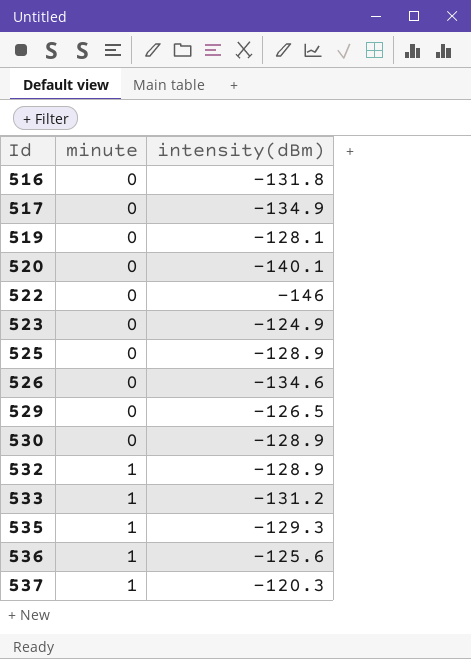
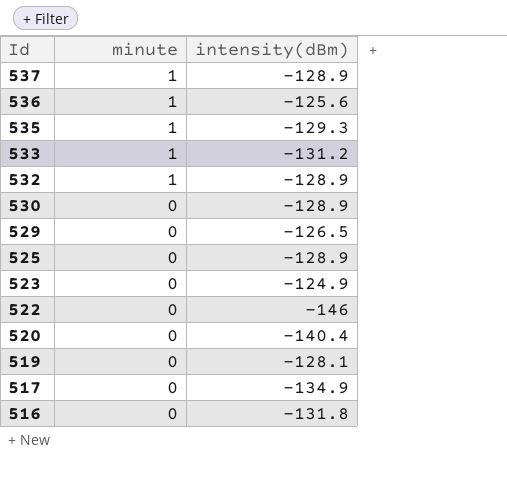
row order: Id ascending -> Id descending
row 526: 0 | -134.6 -> none
537 | intensity(dBm): -120.3 -> -128.9
520 | intensity(dBm): -140.1 -> -140.4

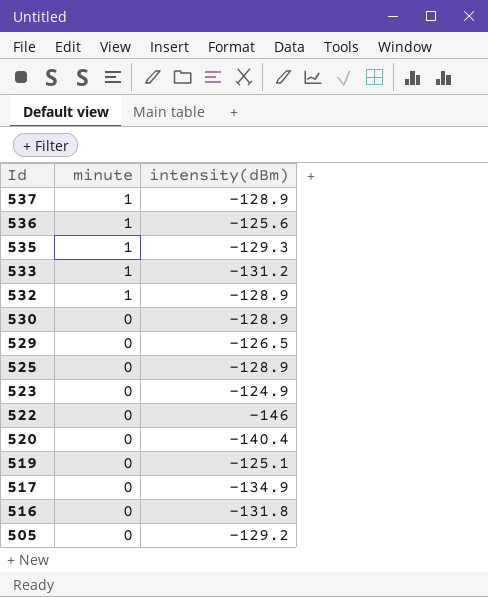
519 | intensity(dBm): -128.1 -> -125.1
row 505: none -> 0 | -129.2

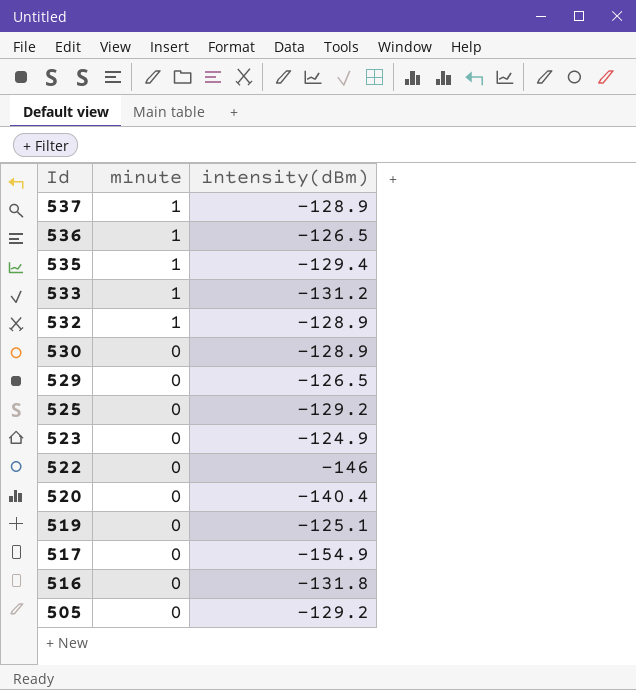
536 | intensity(dBm): -125.6 -> -126.5
535 | intensity(dBm): -129.3 -> -129.4
525 | intensity(dBm): -128.9 -> -129.2
517 | intensity(dBm): -134.9 -> -154.9

